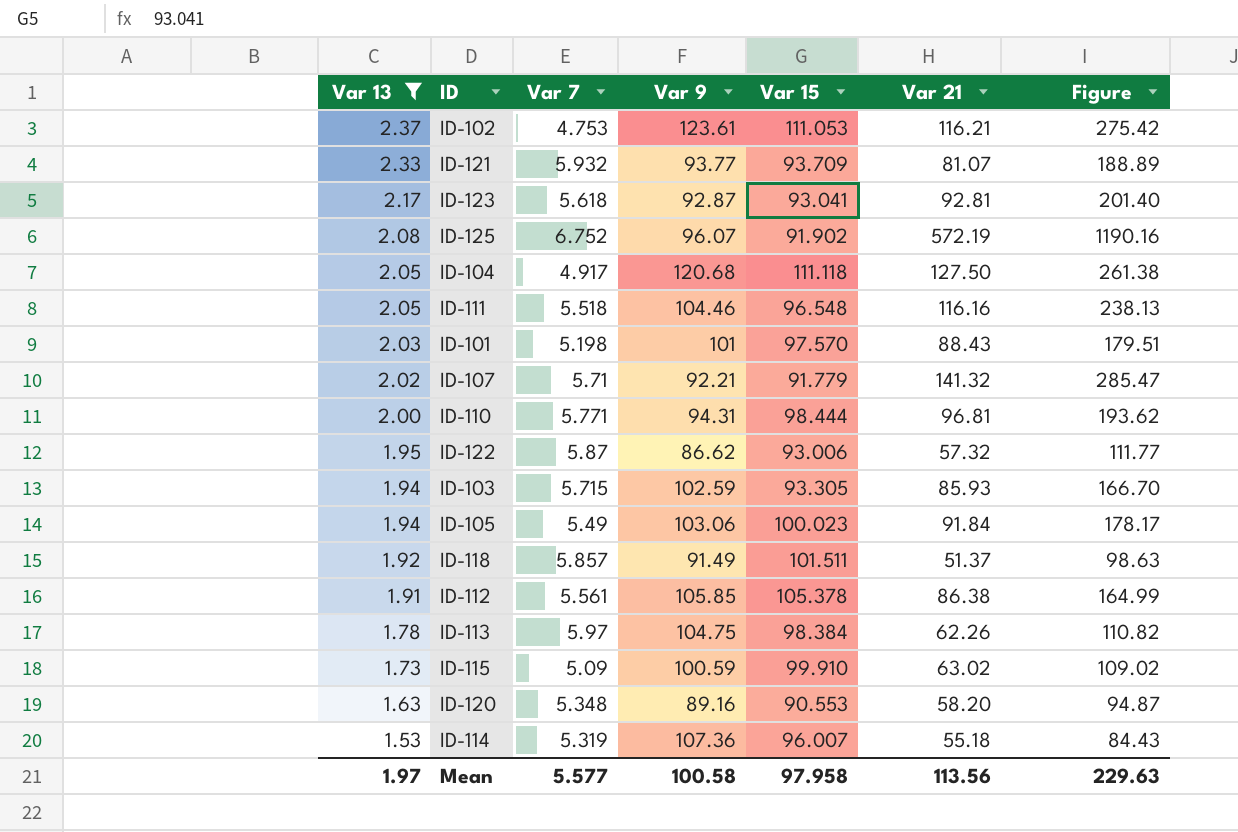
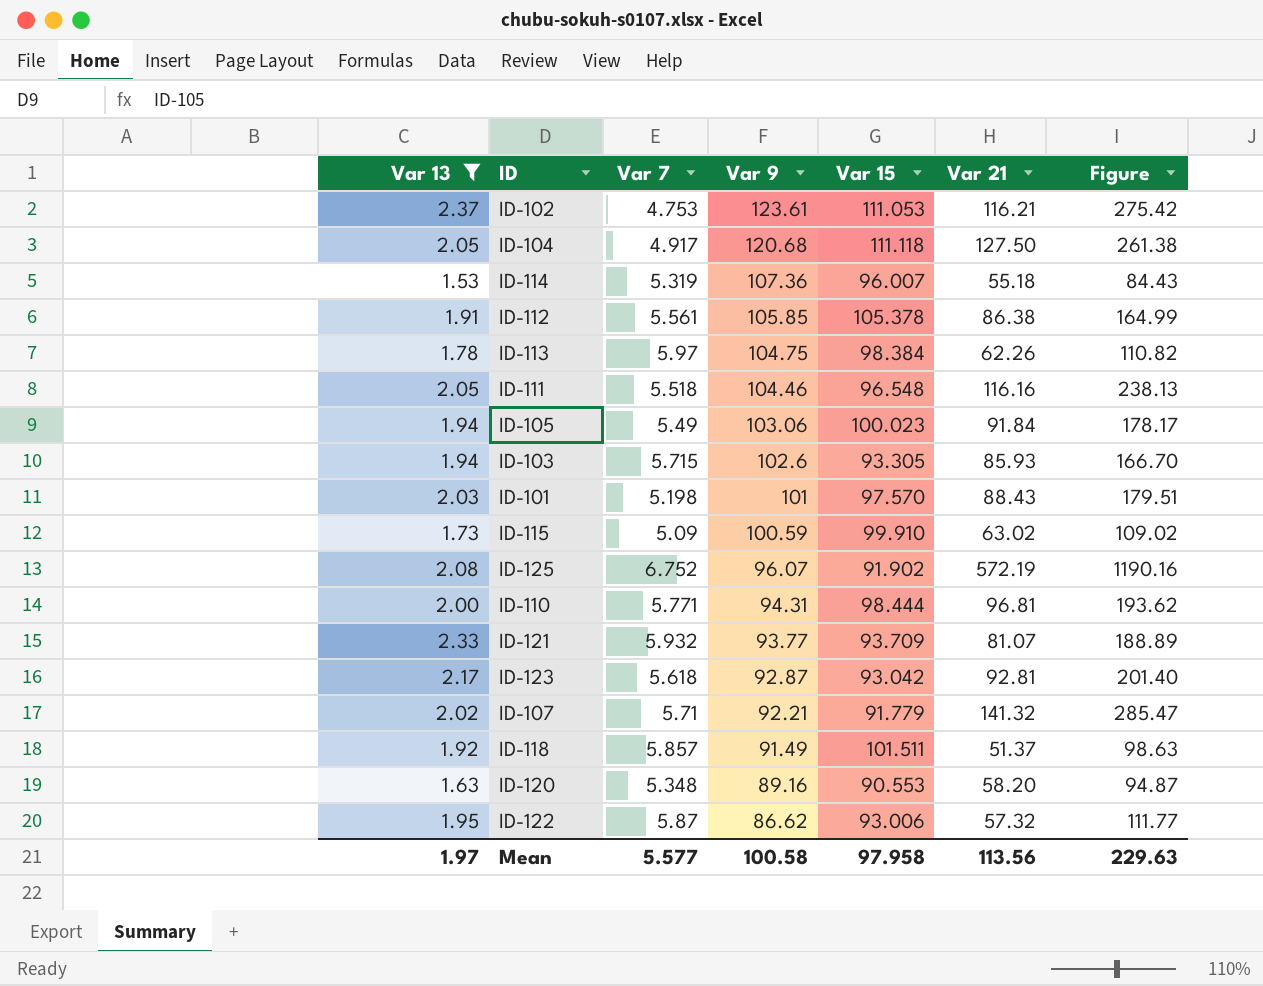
row order: Var 13 descending -> Var 9 descending
ID-103 | Var 9: 102.59 -> 102.6
ID-123 | Var 15: 93.041 -> 93.042

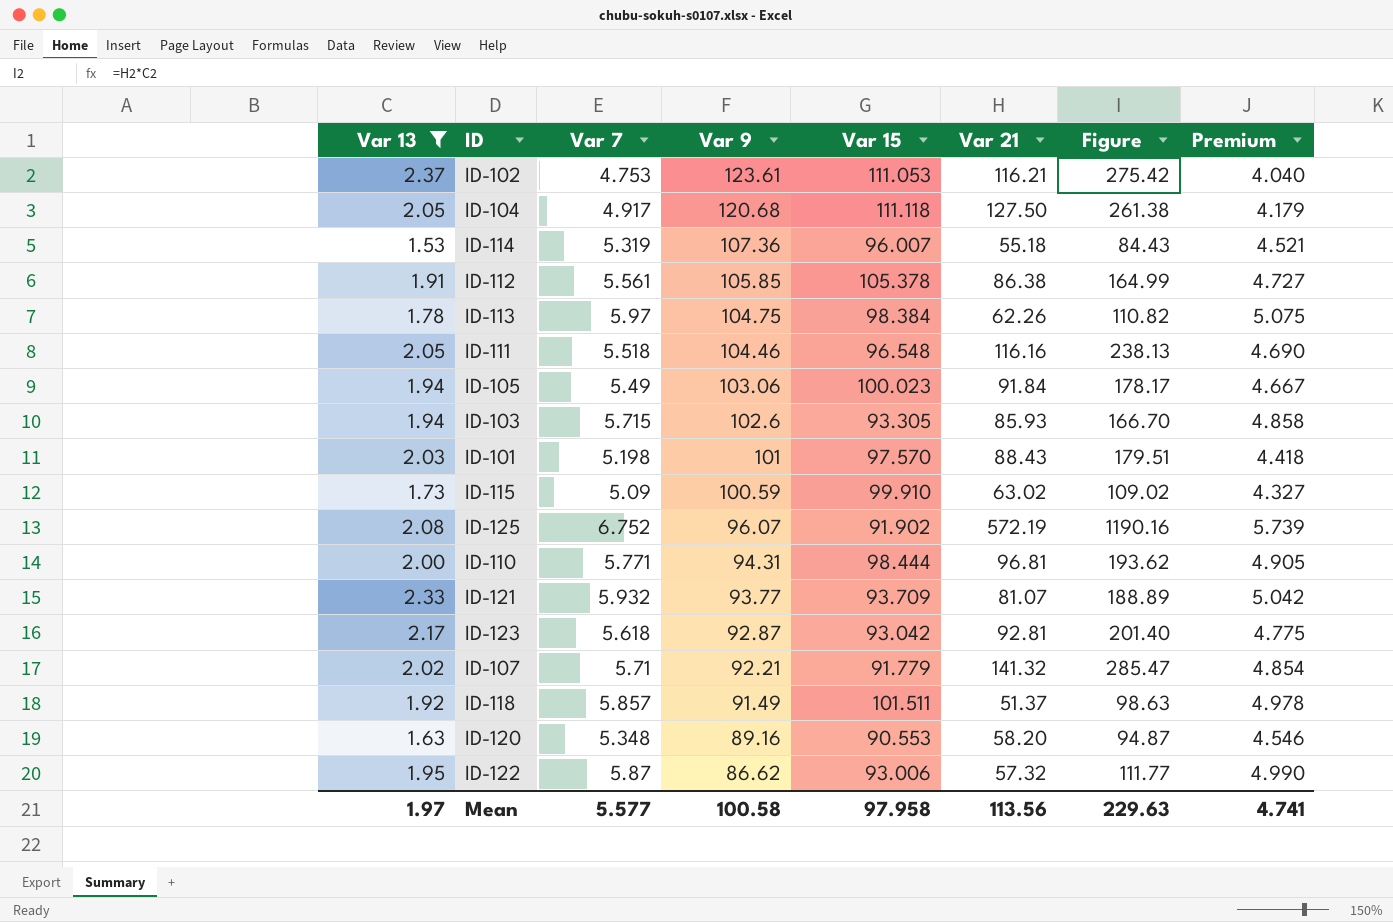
column Premium | formula: none -> [Var 7] * 0.85

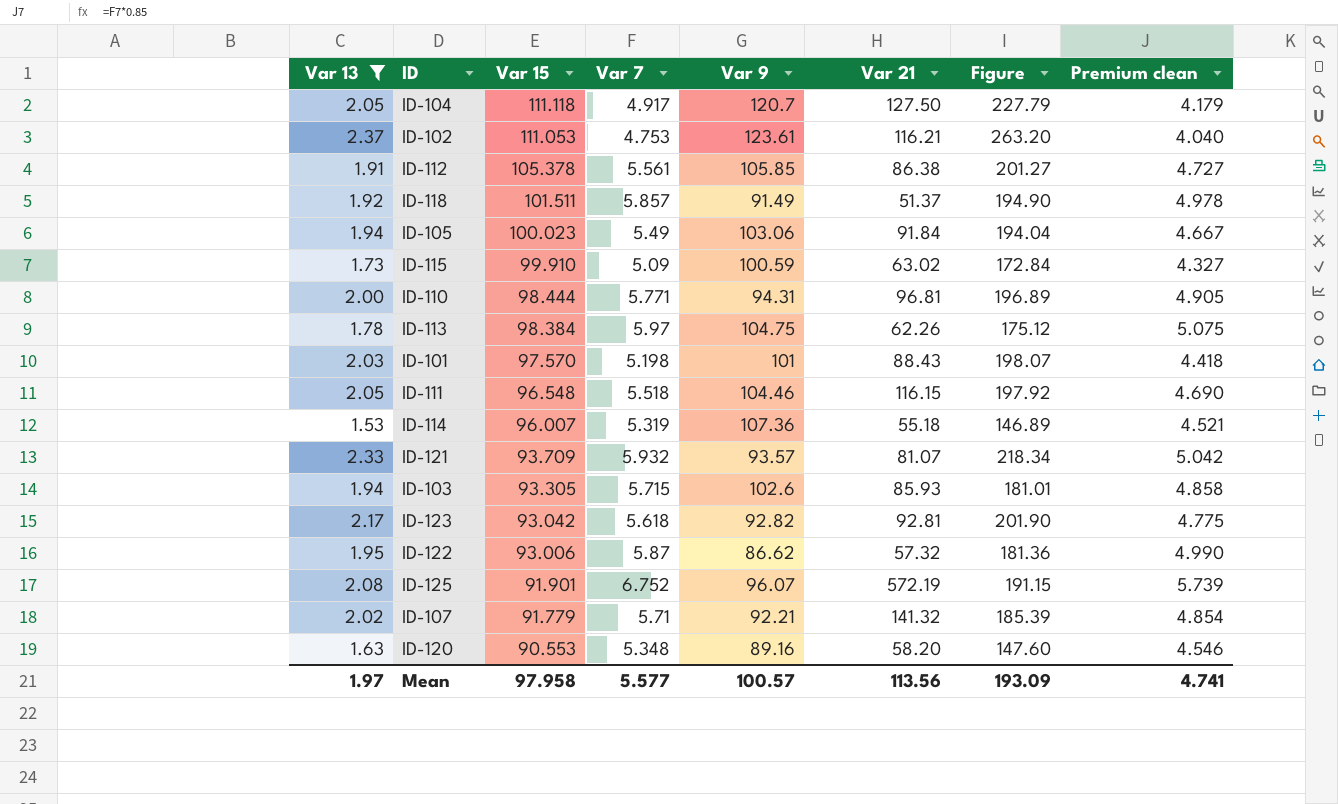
row order: Var 9 descending -> Var 15 descending
column Var 15 | position: 5 -> 3
column Figure | formula: [Var 13] * [Var 21] -> [Var 13] * [Var 15]
column name: Premium -> Premium clean
ID-104 | Var 9: 120.68 -> 120.7
ID-111 | Var 21: 116.16 -> 116.15
ID-121 | Var 9: 93.77 -> 93.57
ID-123 | Var 9: 92.87 -> 92.82
ID-125 | Var 15: 91.902 -> 91.901
Mean | Var 9: 100.58 -> 100.57
Mean | Figure: 229.63 -> 193.09

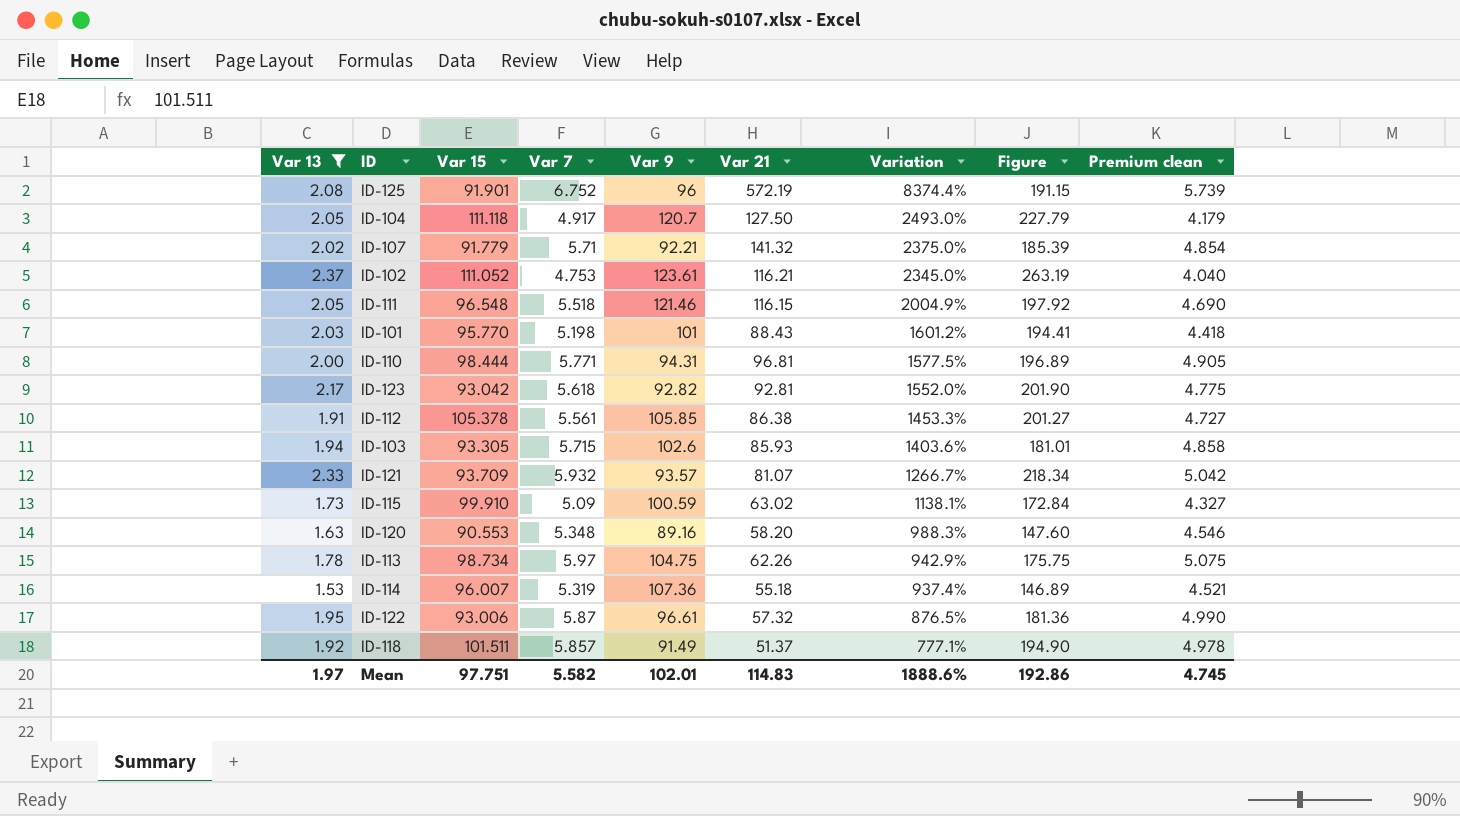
row order: Var 15 descending -> Variation descending
column Variation | formula: none -> ([Var 21] - [Var 7]) / [Var 7]
row ID-105: 1.94 | 100.023 | 5.49 | 103.06 | 91.84 | 194.04 | 4.667 -> none
ID-125 | Var 9: 96.07 -> 96
ID-102 | Var 15: 111.053 -> 111.052
ID-102 | Figure: 263.20 -> 263.19
ID-111 | Var 9: 104.46 -> 121.46
ID-101 | Var 15: 97.570 -> 95.770
ID-101 | Figure: 198.07 -> 194.41
ID-113 | Var 15: 98.384 -> 98.734
ID-113 | Figure: 175.12 -> 175.75
ID-122 | Var 9: 86.62 -> 96.61
Mean | Var 15: 97.958 -> 97.751
Mean | Var 7: 5.577 -> 5.582
Mean | Var 9: 100.57 -> 102.01
Mean | Var 21: 113.56 -> 114.83
Mean | Figure: 193.09 -> 192.86
Mean | Premium clean: 4.741 -> 4.745

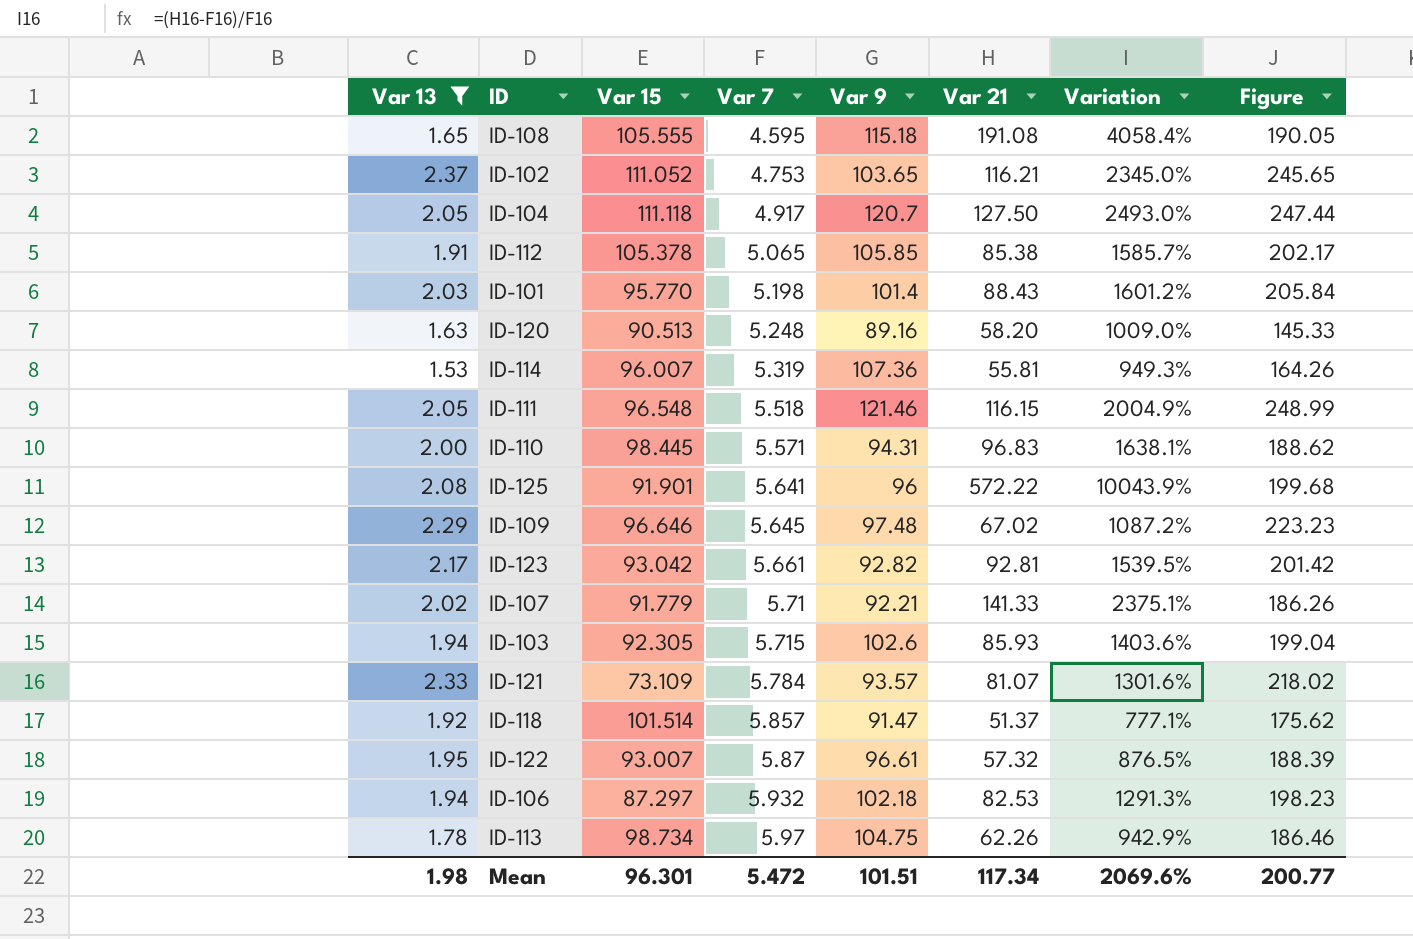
row order: Variation descending -> Var 7 ascending
column Premium clean | formula: [Var 7] * 0.85 -> none
column Figure | formula: [Var 13] * [Var 15] -> [Var 13] * [Var 9]
row ID-115: 1.73 | 99.910 | 5.09 | 100.59 | 63.02 | 1138.1% | 172.84 | 4.327 -> none
row ID-108: none -> 1.65 | 105.555 | 4.595 | 115.18 | 191.08 | 4058.4% | 190.05
ID-102 | Var 9: 123.61 -> 103.65
ID-112 | Var 7: 5.561 -> 5.065
ID-112 | Var 21: 86.38 -> 85.38
ID-112 | Variation: 1453.3% -> 1585.7%
ID-101 | Var 9: 101 -> 101.4
ID-120 | Var 15: 90.553 -> 90.513
ID-120 | Var 7: 5.348 -> 5.248
ID-120 | Variation: 988.3% -> 1009.0%
ID-114 | Var 21: 55.18 -> 55.81
ID-114 | Variation: 937.4% -> 949.3%
ID-110 | Var 15: 98.444 -> 98.445
ID-110 | Var 7: 5.771 -> 5.571
ID-110 | Var 21: 96.81 -> 96.83
ID-110 | Variation: 1577.5% -> 1638.1%
ID-125 | Var 7: 6.752 -> 5.641
ID-125 | Var 21: 572.19 -> 572.22
ID-125 | Variation: 8374.4% -> 10043.9%
row ID-109: none -> 2.29 | 96.646 | 5.645 | 97.48 | 67.02 | 1087.2% | 223.23
ID-123 | Var 7: 5.618 -> 5.661
ID-123 | Variation: 1552.0% -> 1539.5%
ID-107 | Var 21: 141.32 -> 141.33
ID-107 | Variation: 2375.0% -> 2375.1%
ID-103 | Var 15: 93.305 -> 92.305
ID-121 | Var 15: 93.709 -> 73.109
ID-121 | Var 7: 5.932 -> 5.784
ID-121 | Variation: 1266.7% -> 1301.6%
ID-118 | Var 15: 101.511 -> 101.514
ID-118 | Var 9: 91.49 -> 91.47
ID-122 | Var 15: 93.006 -> 93.007
row ID-106: none -> 1.94 | 87.297 | 5.932 | 102.18 | 82.53 | 1291.3% | 198.23
Mean | Var 13: 1.97 -> 1.98
Mean | Var 15: 97.751 -> 96.301
Mean | Var 7: 5.582 -> 5.472
Mean | Var 9: 102.01 -> 101.51
Mean | Var 21: 114.83 -> 117.34
Mean | Variation: 1888.6% -> 2069.6%
Mean | Figure: 192.86 -> 200.77

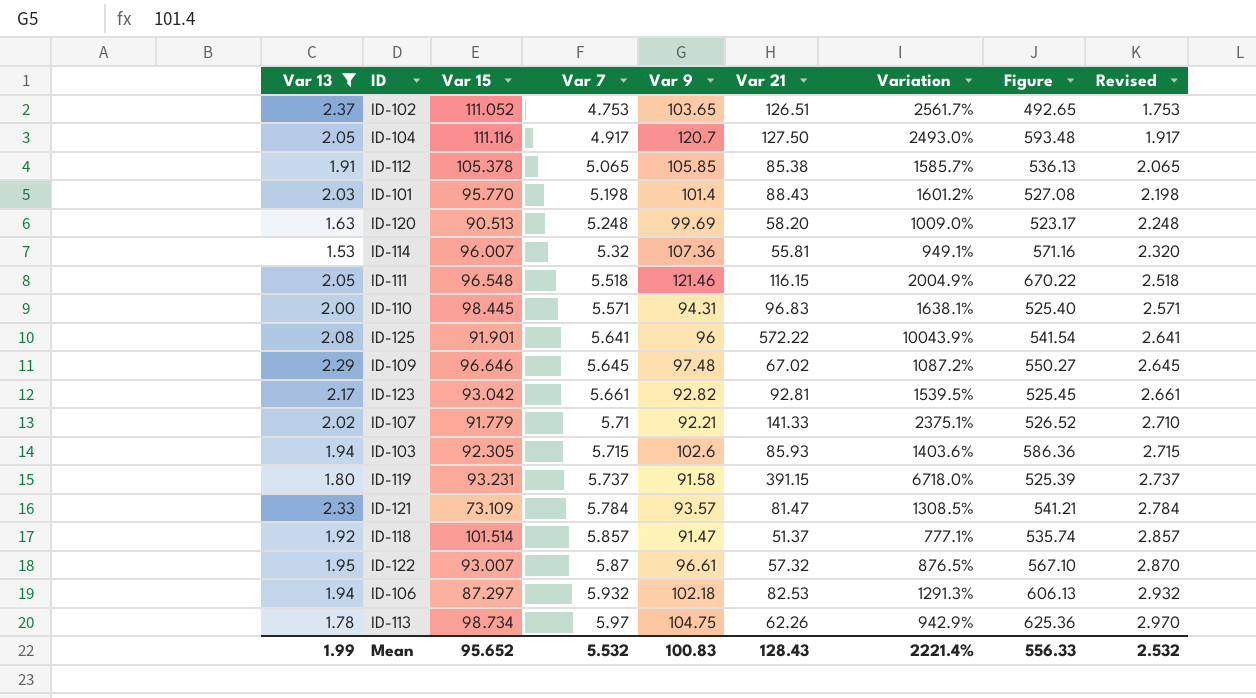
column Figure | formula: [Var 13] * [Var 9] -> [Var 7] * [Var 9]
column Revised | formula: none -> [Var 7] - 3
row ID-108: 1.65 | 105.555 | 4.595 | 115.18 | 191.08 | 4058.4% | 190.05 -> none
ID-102 | Var 21: 116.21 -> 126.51
ID-102 | Variation: 2345.0% -> 2561.7%
ID-104 | Var 15: 111.118 -> 111.116
ID-120 | Var 9: 89.16 -> 99.69
ID-114 | Var 7: 5.319 -> 5.32
ID-114 | Variation: 949.3% -> 949.1%
row ID-119: none -> 1.80 | 93.231 | 5.737 | 91.58 | 391.15 | 6718.0% | 525.39 | 2.737
ID-121 | Var 21: 81.07 -> 81.47
ID-121 | Variation: 1301.6% -> 1308.5%
Mean | Var 13: 1.98 -> 1.99
Mean | Var 15: 96.301 -> 95.652
Mean | Var 7: 5.472 -> 5.532
Mean | Var 9: 101.51 -> 100.83
Mean | Var 21: 117.34 -> 128.43
Mean | Variation: 2069.6% -> 2221.4%
Mean | Figure: 200.77 -> 556.33

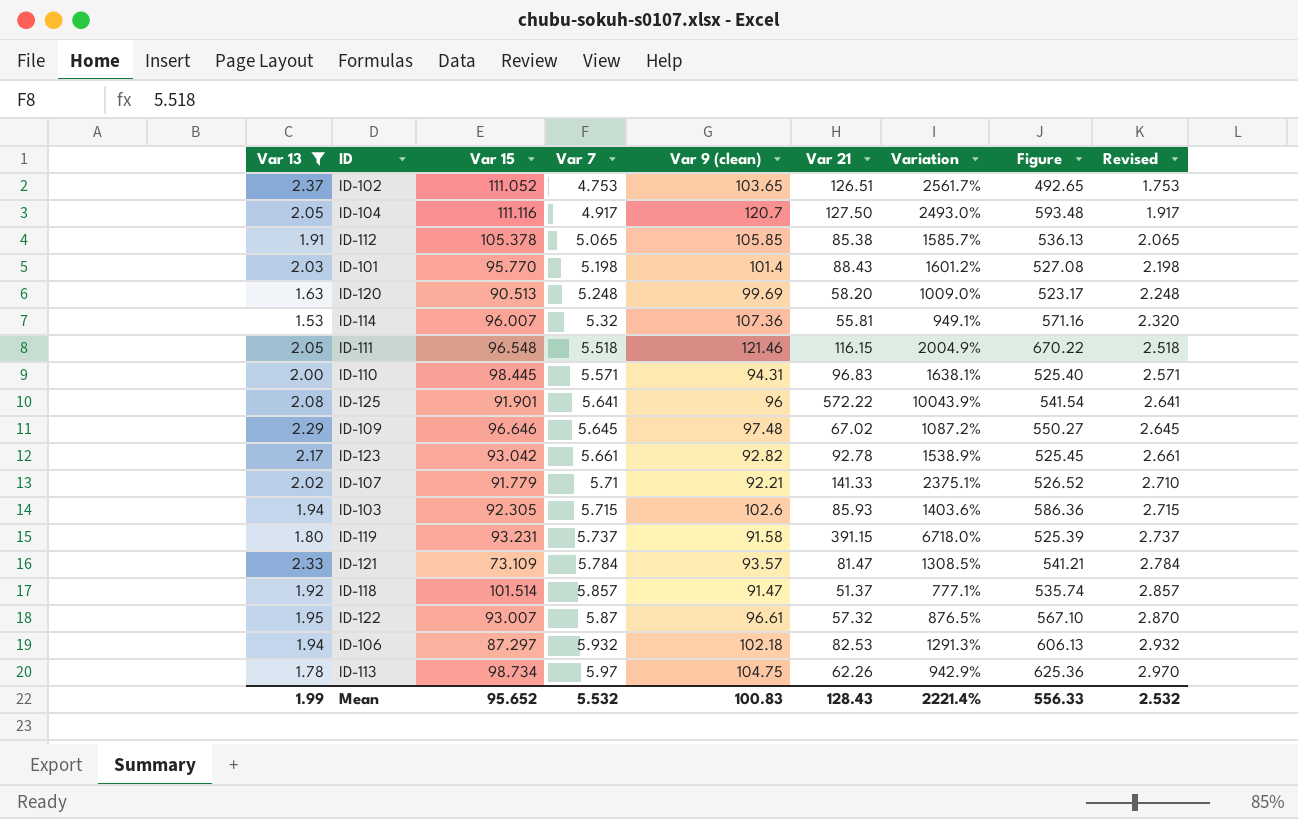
column name: Var 9 -> Var 9 (clean)
ID-123 | Var 21: 92.81 -> 92.78
ID-123 | Variation: 1539.5% -> 1538.9%

